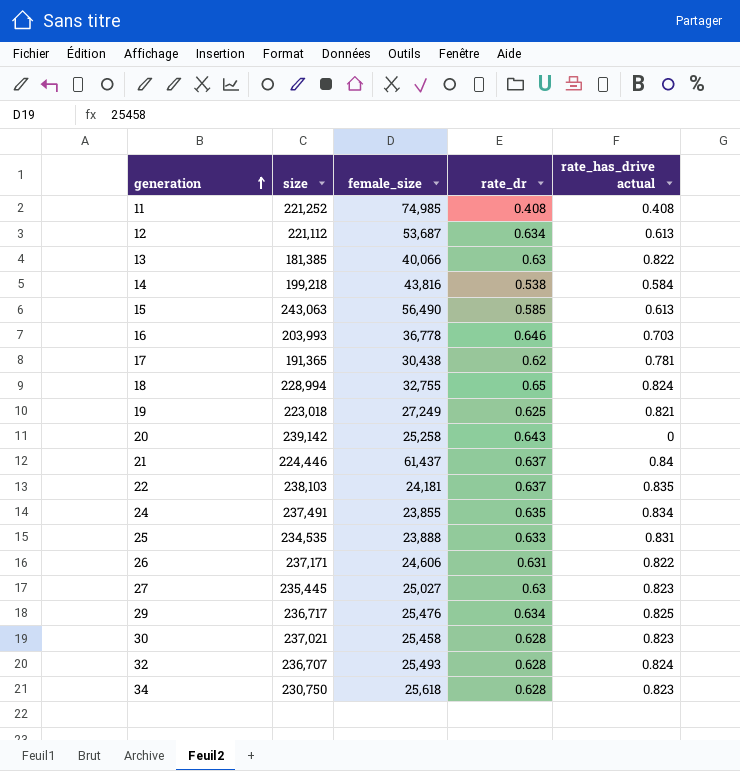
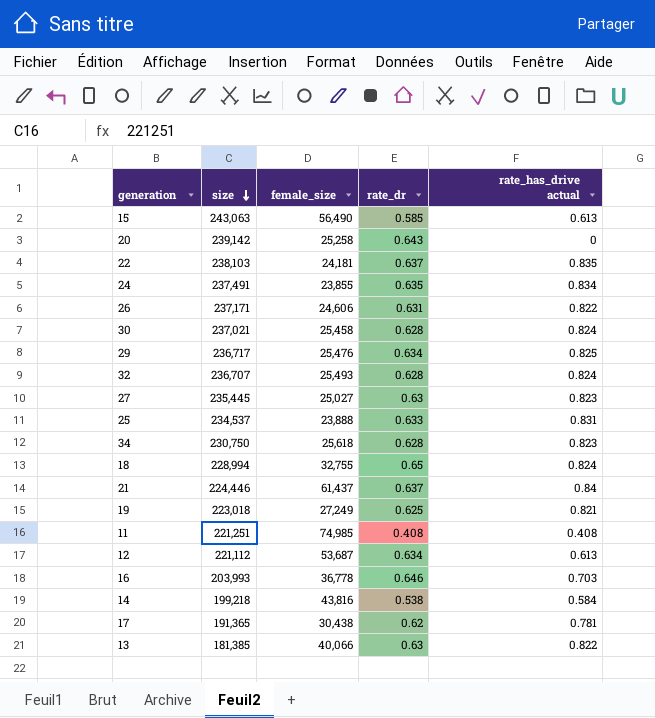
row order: generation ascending -> size descending
30 | rate_has_drive actual: 0.823 -> 0.824
25 | size: 234,535 -> 234,537
11 | size: 221,252 -> 221,251

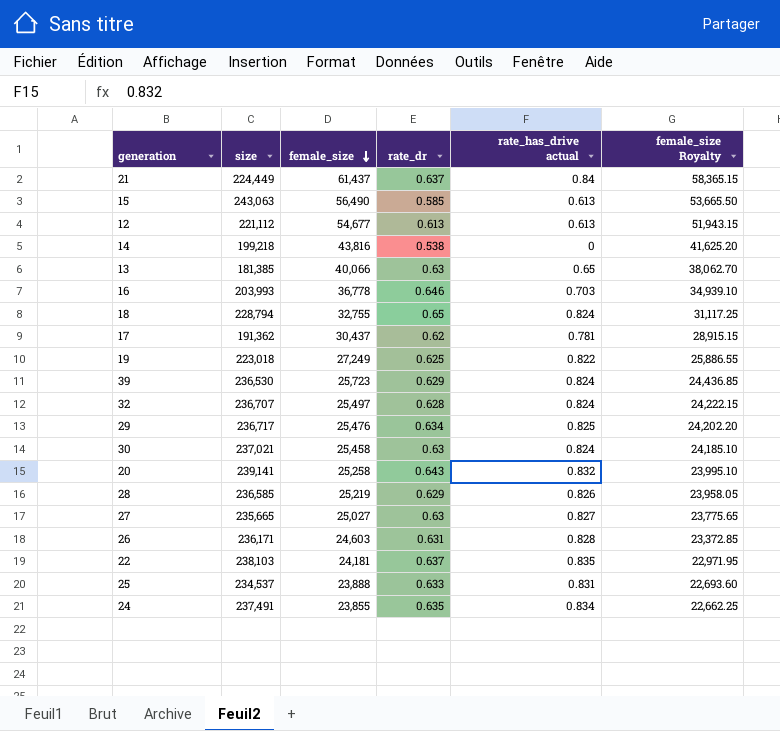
row order: size descending -> female_size descending
column female_size Royalty | formula: none -> [female_size] * 0.95
row 34: 230,750 | 25,618 | 0.628 | 0.823 -> none
row 11: 221,251 | 74,985 | 0.408 | 0.408 -> none
21 | size: 224,446 -> 224,449
12 | female_size: 53,687 -> 54,677
12 | rate_dr: 0.634 -> 0.613
14 | rate_has_drive actual: 0.584 -> 0
13 | rate_has_drive actual: 0.822 -> 0.65
18 | size: 228,994 -> 228,794
17 | size: 191,365 -> 191,362
17 | female_size: 30,438 -> 30,437
19 | rate_has_drive actual: 0.821 -> 0.822
row 39: none -> 236,530 | 25,723 | 0.629 | 0.824 | 24,436.85
32 | female_size: 25,493 -> 25,497
30 | rate_dr: 0.628 -> 0.63
20 | size: 239,142 -> 239,141
20 | rate_has_drive actual: 0 -> 0.832
row 28: none -> 236,585 | 25,219 | 0.629 | 0.826 | 23,958.05
27 | size: 235,445 -> 235,665
27 | rate_has_drive actual: 0.823 -> 0.827
26 | size: 237,171 -> 236,171
26 | female_size: 24,606 -> 24,603
26 | rate_has_drive actual: 0.822 -> 0.828

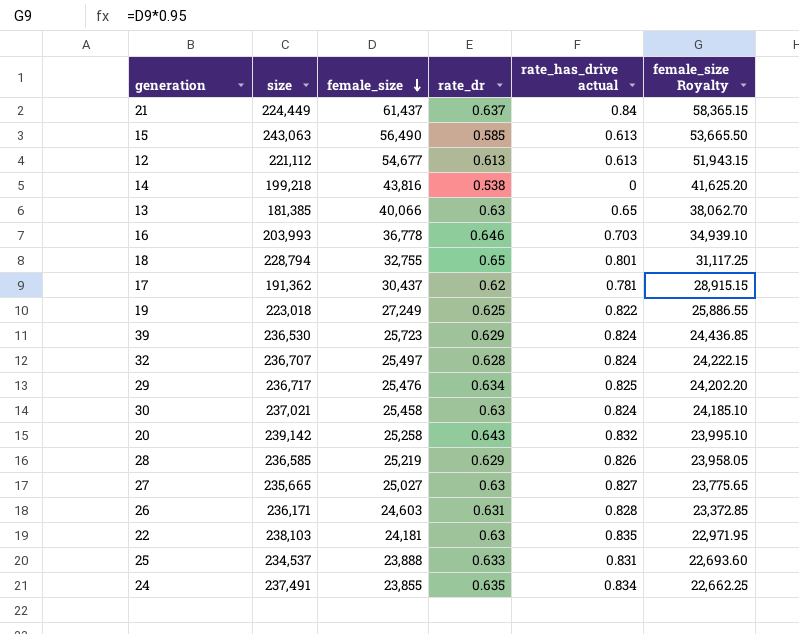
18 | rate_has_drive actual: 0.824 -> 0.801
20 | size: 239,141 -> 239,142
22 | rate_dr: 0.637 -> 0.63

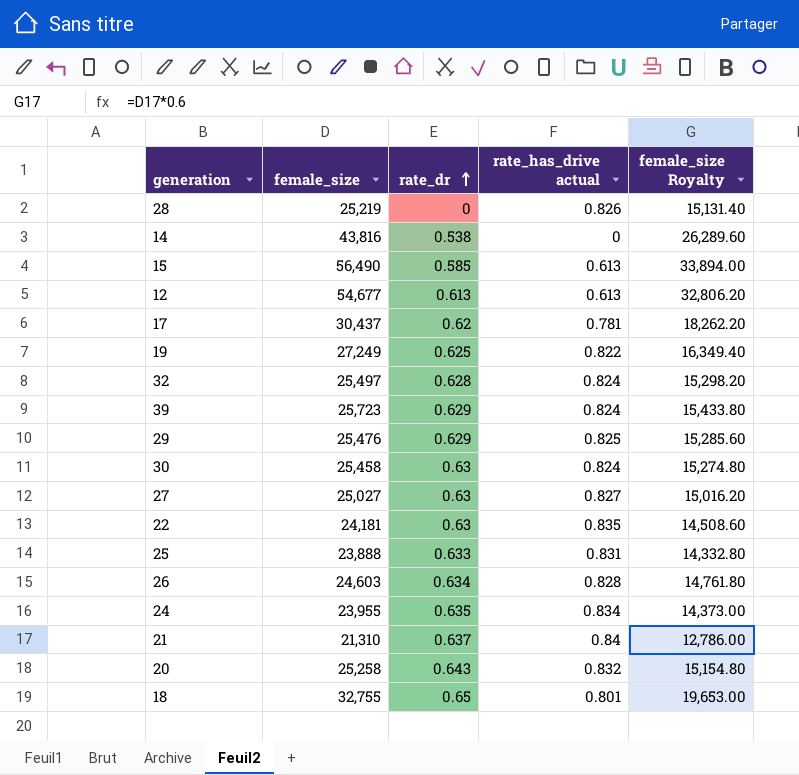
row order: female_size descending -> rate_dr ascending
column size | position: 2 -> none
column female_size Royalty | formula: [female_size] * 0.95 -> [female_size] * 0.6
row 13: 181,385 | 40,066 | 0.63 | 0.65 | 38,062.70 -> none
row 16: 203,993 | 36,778 | 0.646 | 0.703 | 34,939.10 -> none
28 | rate_dr: 0.629 -> 0
29 | rate_dr: 0.634 -> 0.629
26 | rate_dr: 0.631 -> 0.634
24 | female_size: 23,855 -> 23,955
21 | female_size: 61,437 -> 21,310

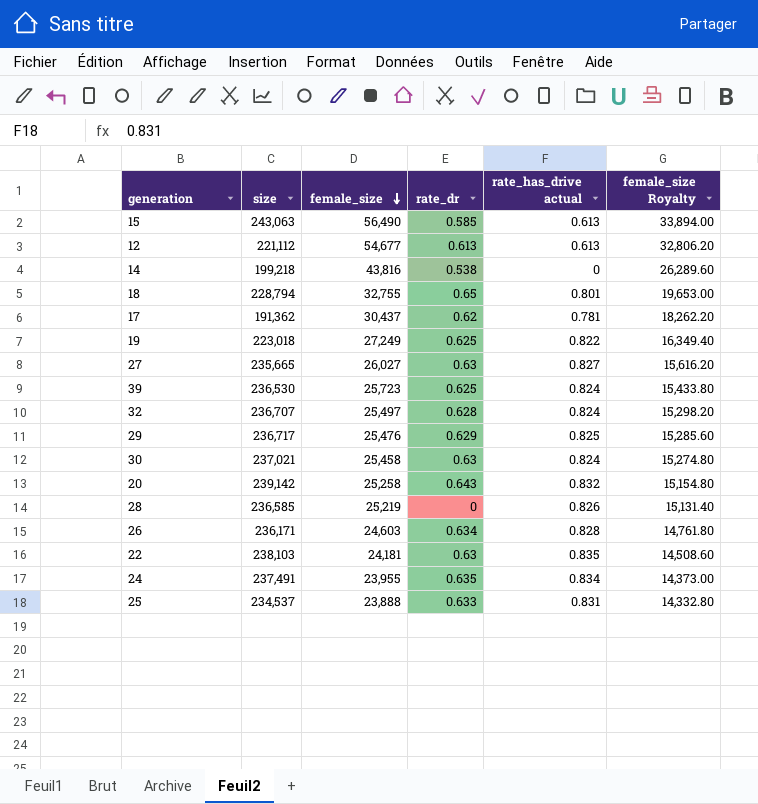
row order: rate_dr ascending -> female_size descending
column size | position: none -> 2
row 21: 21,310 | 0.637 | 0.84 | 12,786.00 -> none
27 | female_size: 25,027 -> 26,027
27 | female_size Royalty: 15,016.20 -> 15,616.20
39 | rate_dr: 0.629 -> 0.625

